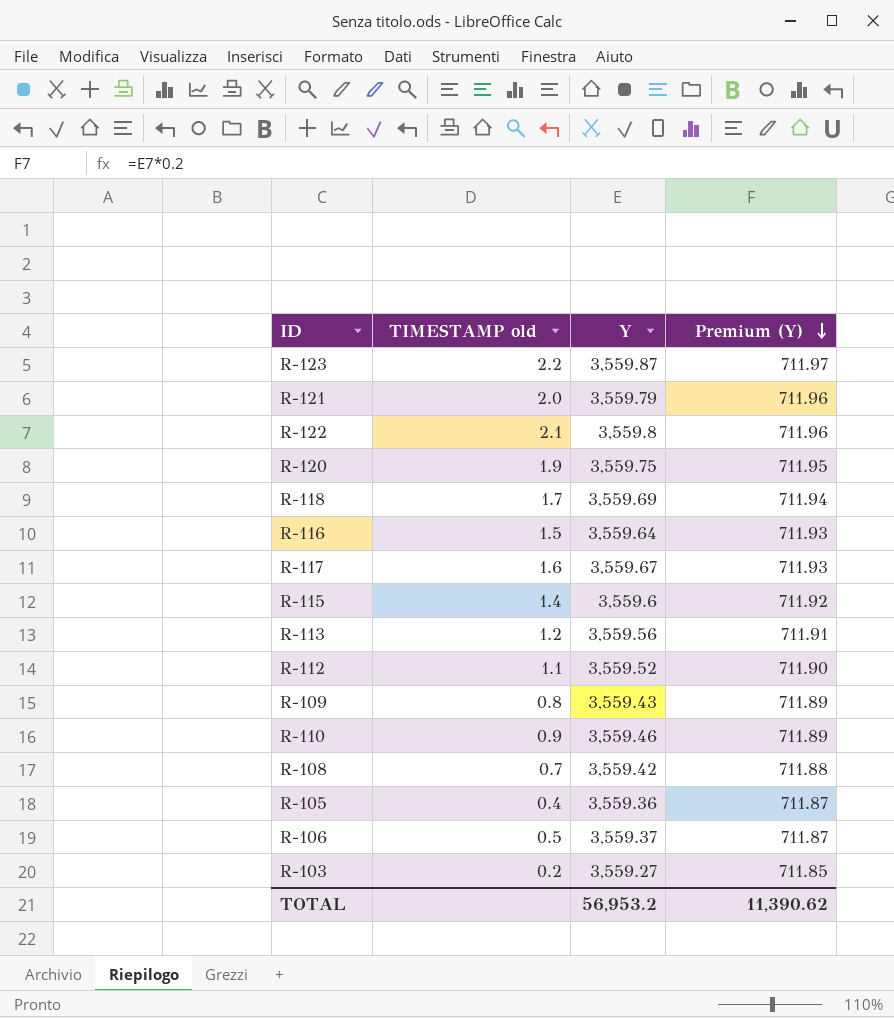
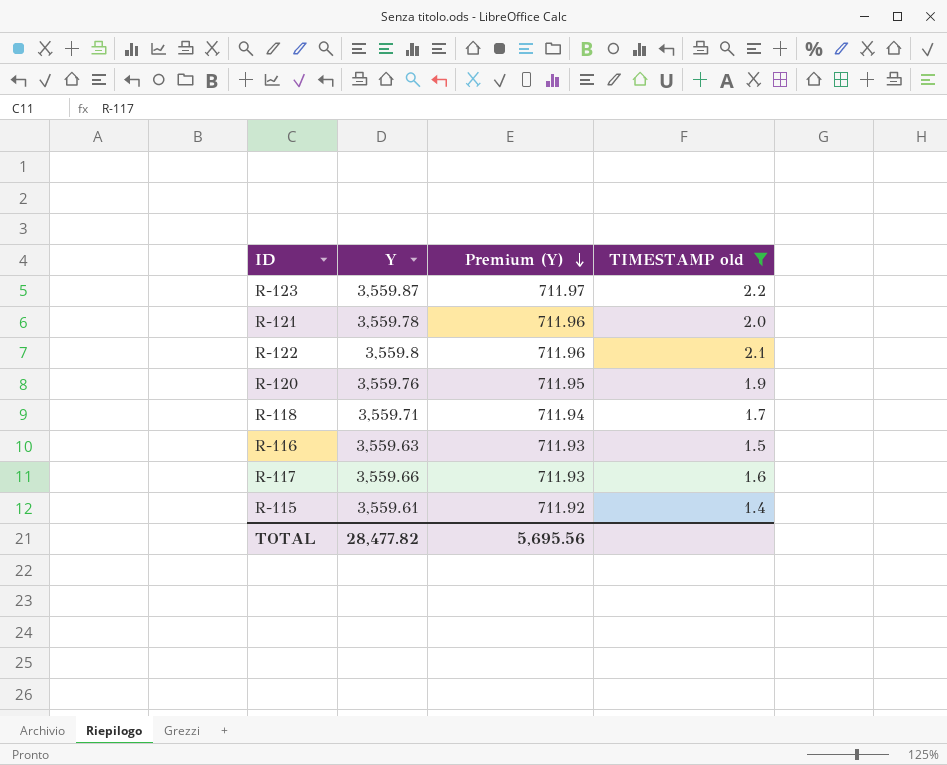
filter: none -> TIMESTAMP old >= 1.4
column TIMESTAMP old | position: 2 -> 4
R-121 | Y: 3,559.79 -> 3,559.78
R-120 | Y: 3,559.75 -> 3,559.76
R-118 | Y: 3,559.69 -> 3,559.71
R-116 | Y: 3,559.64 -> 3,559.63
R-117 | Y: 3,559.67 -> 3,559.66
R-115 | Y: 3,559.6 -> 3,559.61
TOTAL | Y: 56,953.2 -> 28,477.82
TOTAL | Premium (Y): 11,390.62 -> 5,695.56

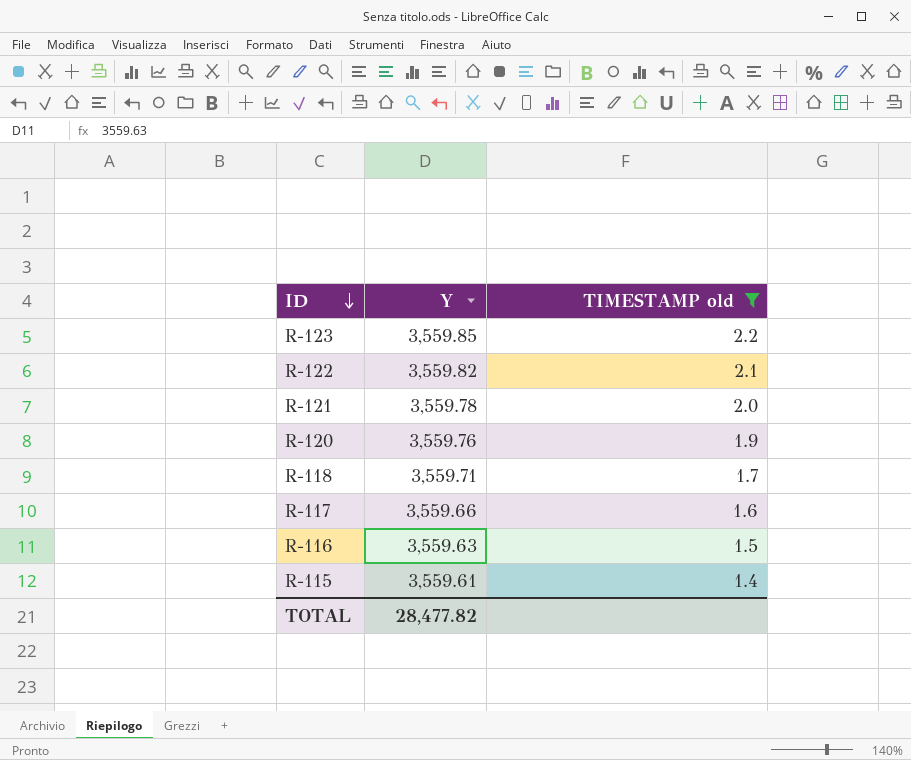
row order: Premium (Y) descending -> ID descending
column Premium (Y) | formula: [Y] * 0.2 -> none
R-123 | Y: 3,559.87 -> 3,559.85
R-122 | Y: 3,559.8 -> 3,559.82

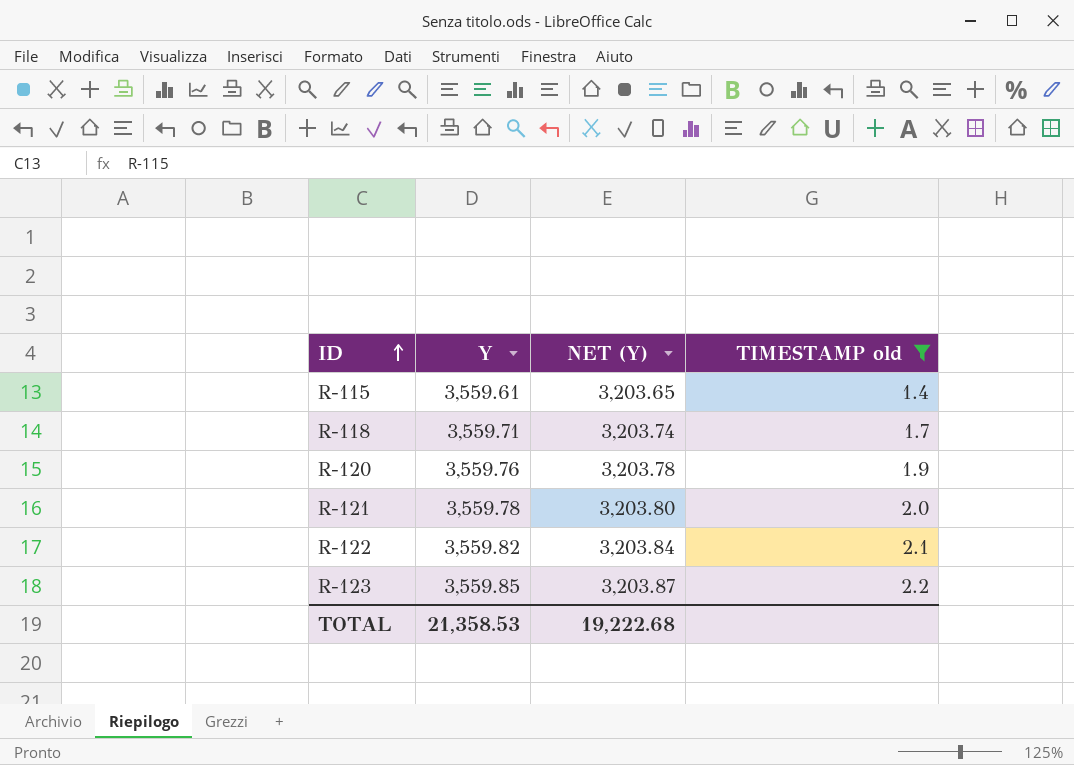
row order: ID descending -> ID ascending
column NET (Y) | formula: none -> [Y] * 0.9
row R-117: 3,559.66 | 1.6 -> none
row R-116: 3,559.63 | 1.5 -> none
TOTAL | Y: 28,477.82 -> 21,358.53

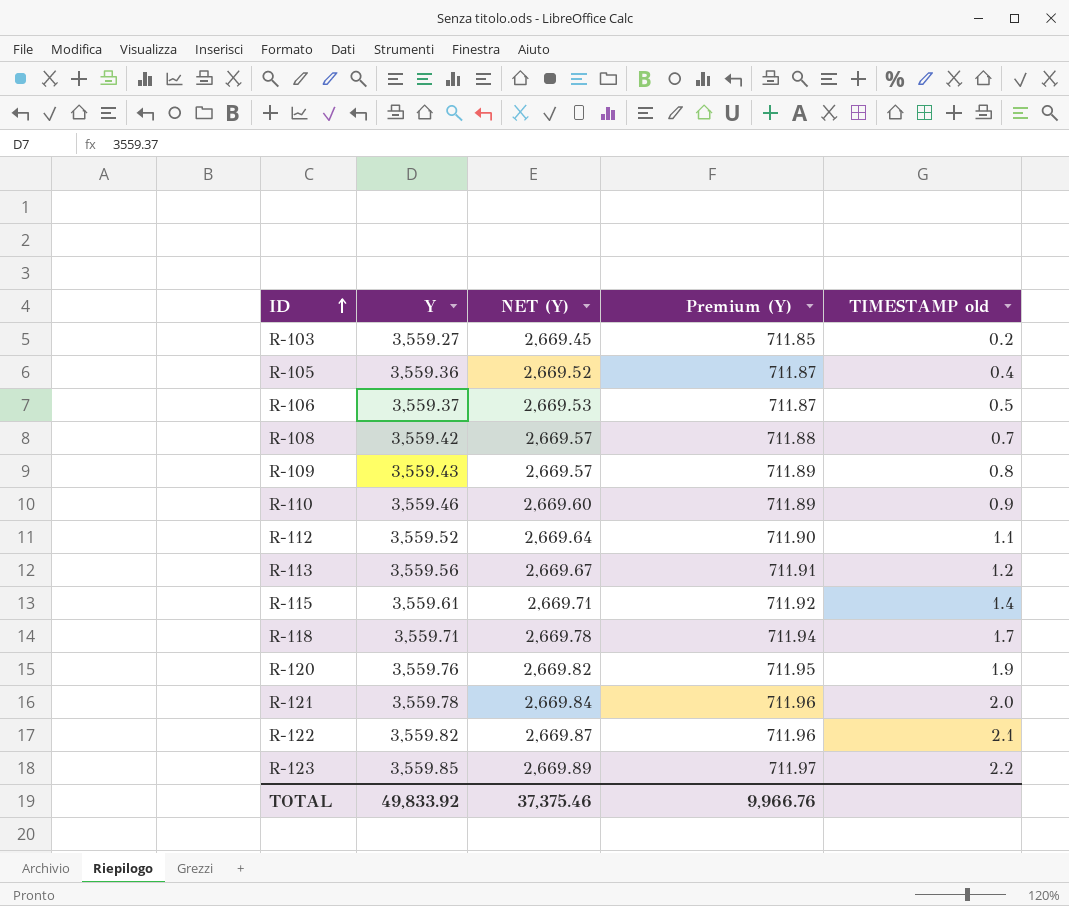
filter: TIMESTAMP old >= 1.4 -> none
column NET (Y) | formula: [Y] * 0.9 -> [Y] * 0.75
column Premium (Y) | formula: none -> [Y] * 0.2
TOTAL | Y: 21,358.53 -> 49,833.92
TOTAL | NET (Y): 19,222.68 -> 37,375.46

